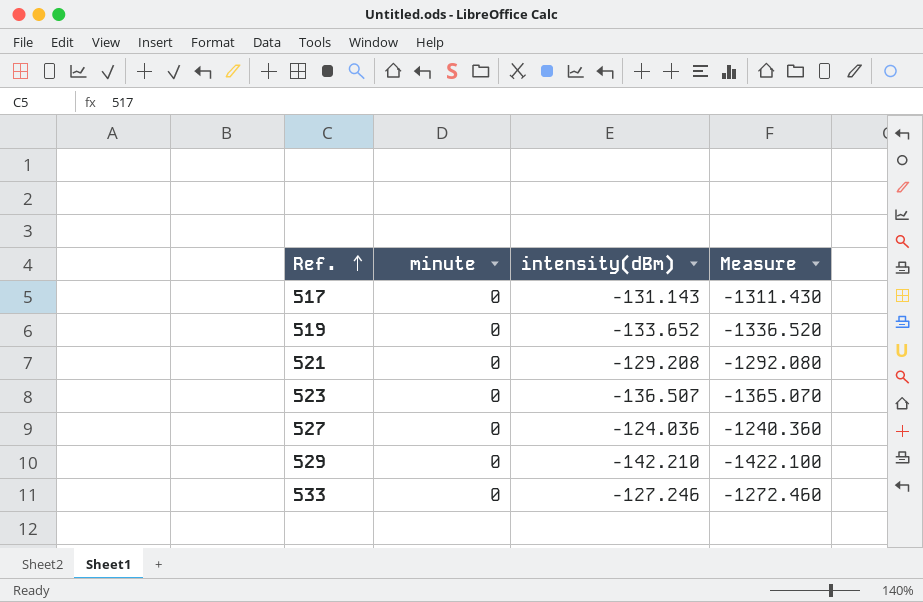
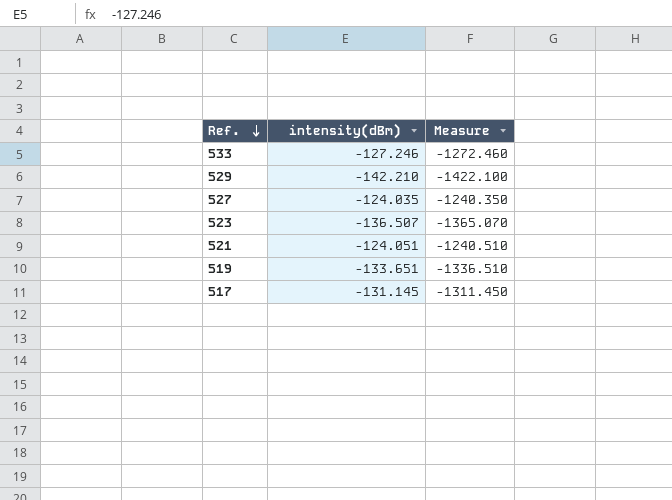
row order: Ref. ascending -> Ref. descending
column minute | position: 2 -> none
527 | intensity(dBm): -124.036 -> -124.035
527 | Measure: -1240.360 -> -1240.350
521 | intensity(dBm): -129.208 -> -124.051
521 | Measure: -1292.080 -> -1240.510
519 | intensity(dBm): -133.652 -> -133.651
519 | Measure: -1336.520 -> -1336.510
517 | intensity(dBm): -131.143 -> -131.145
517 | Measure: -1311.430 -> -1311.450

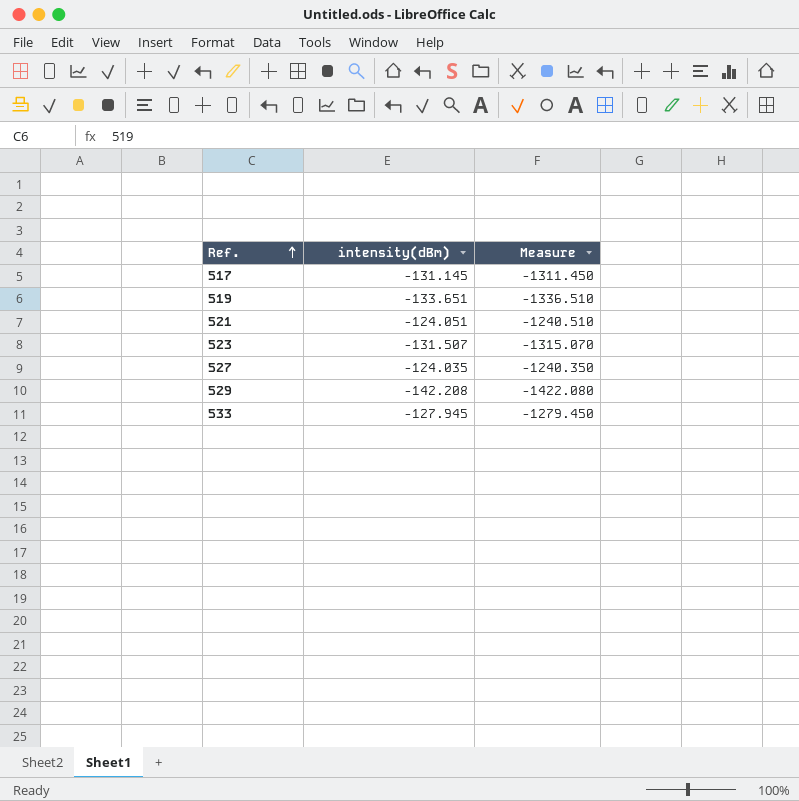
row order: Ref. descending -> Ref. ascending
523 | intensity(dBm): -136.507 -> -131.507
523 | Measure: -1365.070 -> -1315.070
529 | intensity(dBm): -142.210 -> -142.208
529 | Measure: -1422.100 -> -1422.080
533 | intensity(dBm): -127.246 -> -127.945
533 | Measure: -1272.460 -> -1279.450

